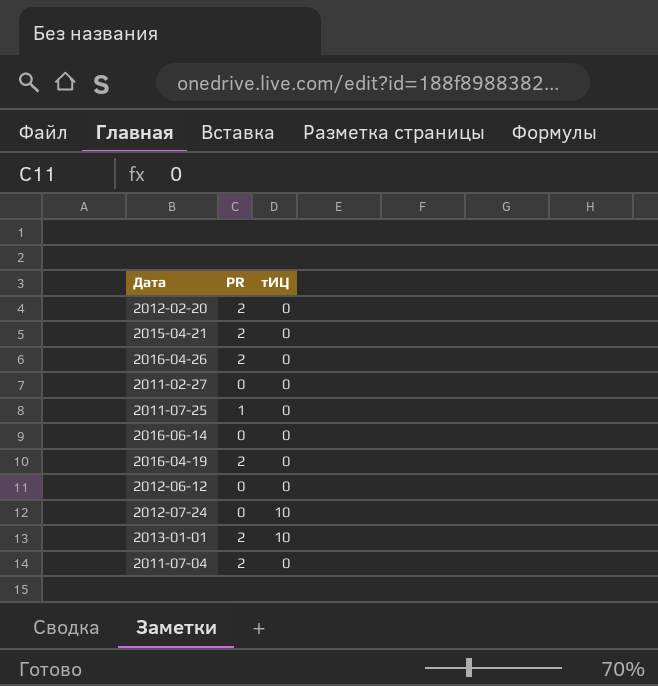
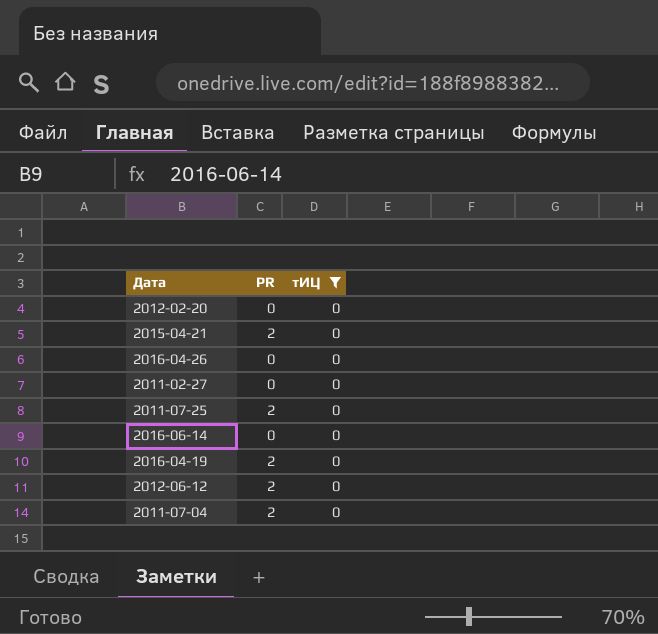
filter: none -> тИЦ = 0
2012-02-20 | PR: 2 -> 0
2016-04-26 | PR: 2 -> 0
2011-07-25 | PR: 1 -> 2
2012-06-12 | PR: 0 -> 2

